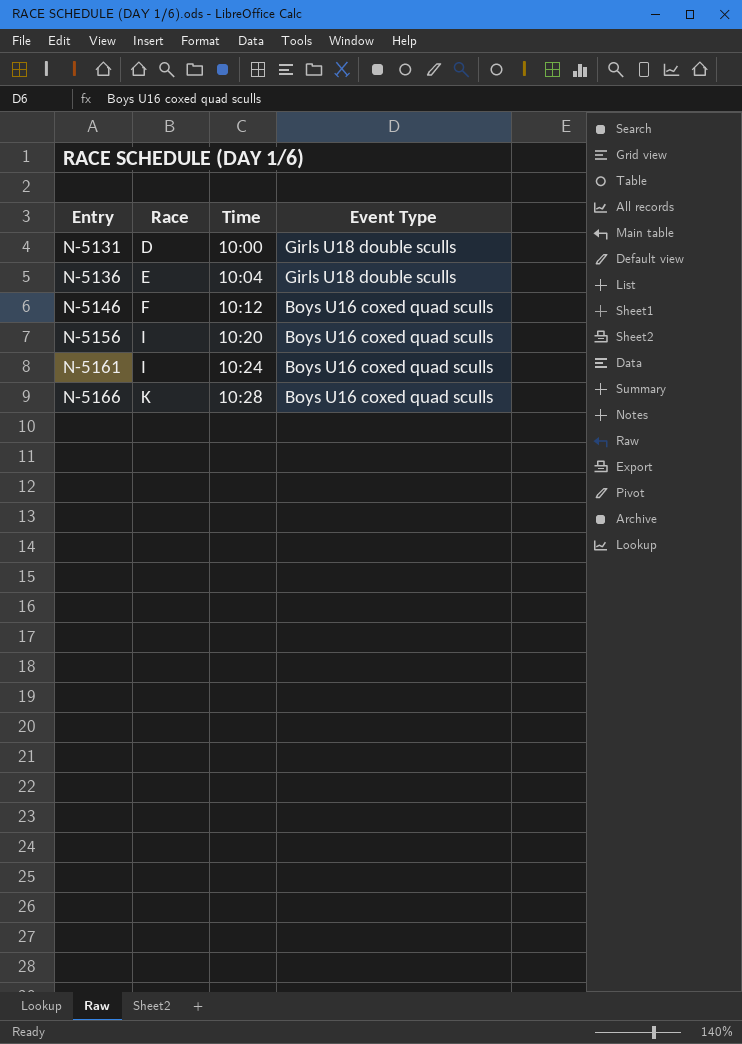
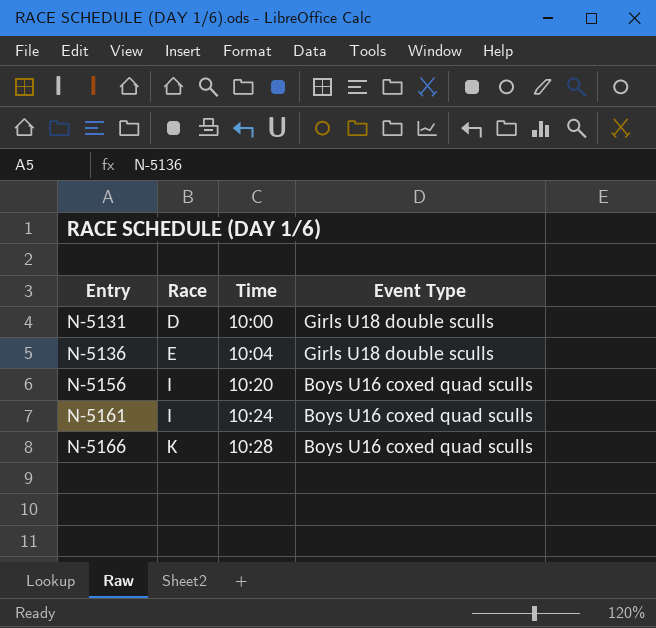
row N-5146: F | 10:12 | Boys U16 coxed quad sculls -> none

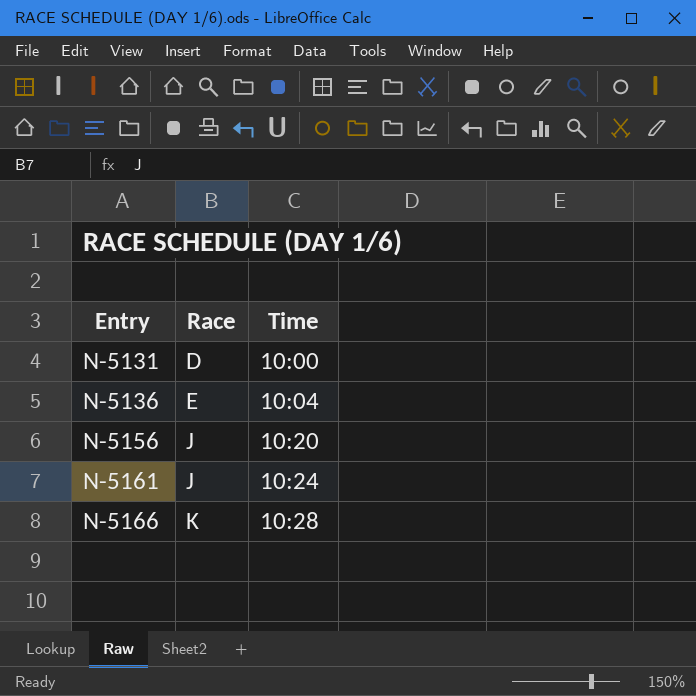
column Event Type | position: 4 -> none
N-5156 | Race: I -> J
N-5161 | Race: I -> J

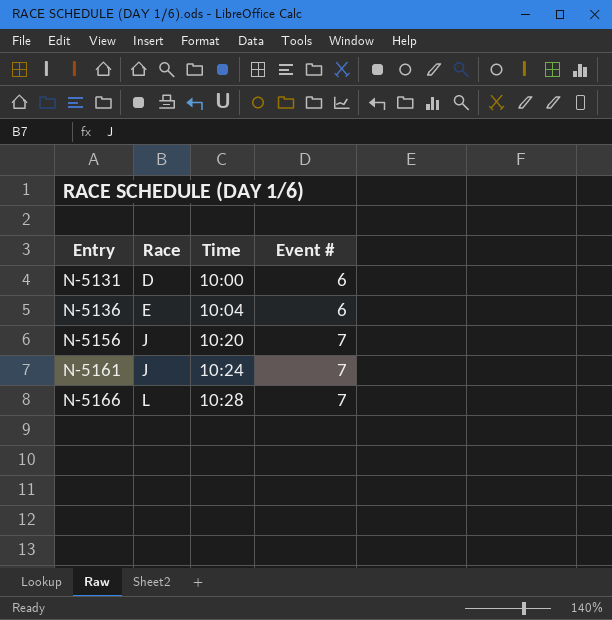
column Event # | position: none -> 4
N-5166 | Race: K -> L

